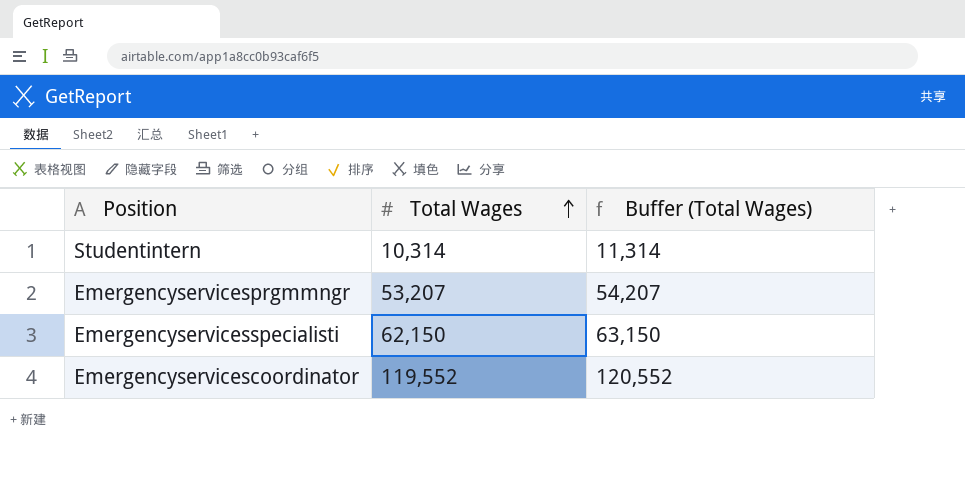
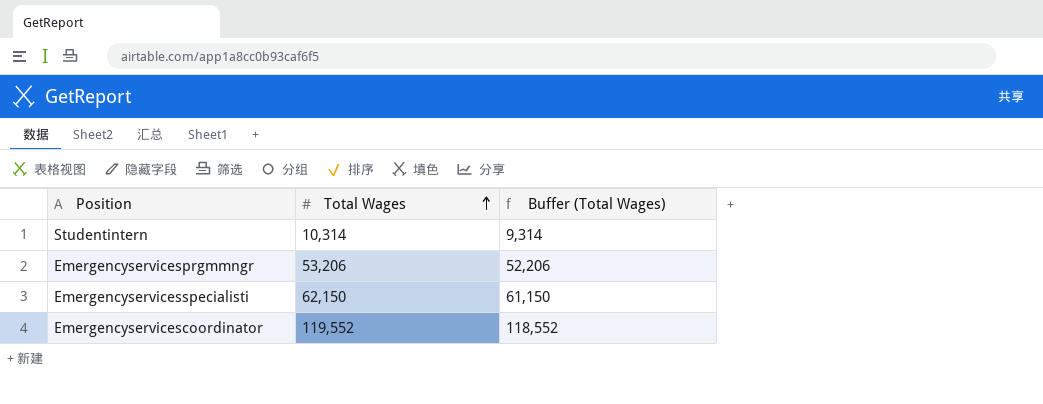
column Buffer (Total Wages) | formula: [Total Wages] + 1000 -> [Total Wages] - 1000
Emergencyservicesprgmmngr | Total Wages: 53,207 -> 53,206

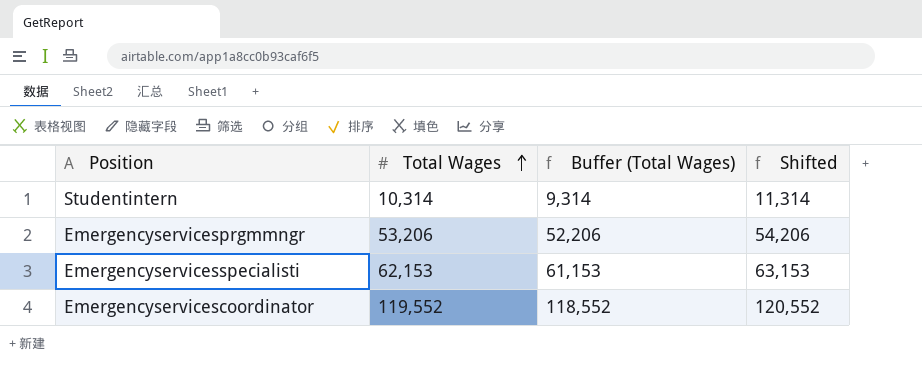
column Shifted | formula: none -> [Total Wages] + 1000
Emergencyservicesspecialisti | Total Wages: 62,150 -> 62,153
Emergencyservicesspecialisti | Buffer (Total Wages): 61,150 -> 61,153

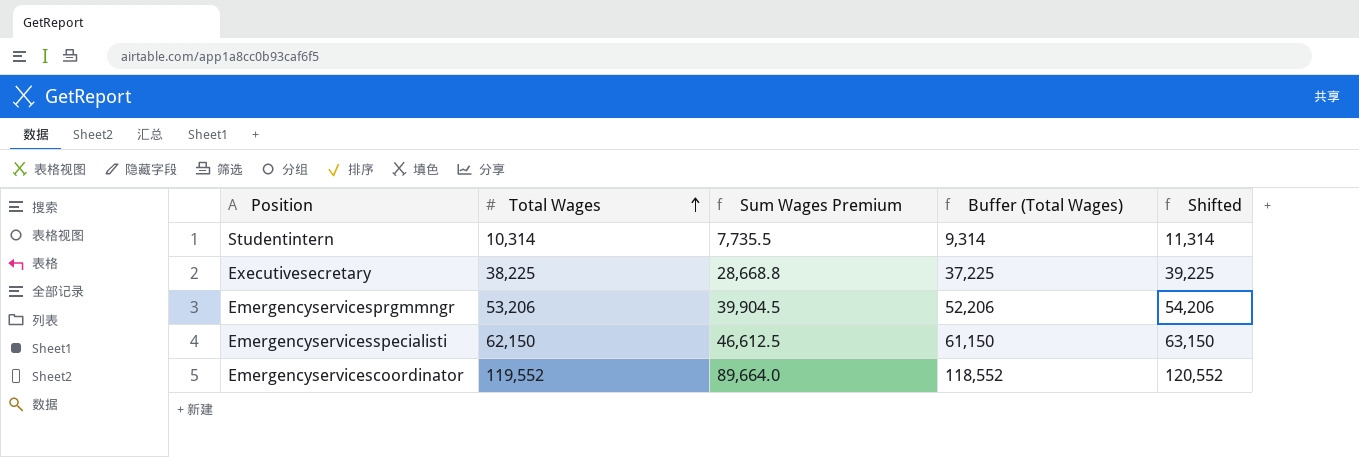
column Sum Wages Premium | formula: none -> [Total Wages] * 0.75
row Executivesecretary: none -> 38,225 | 28,668.8 | 37,225 | 39,225
Emergencyservicesspecialisti | Total Wages: 62,153 -> 62,150
Emergencyservicesspecialisti | Buffer (Total Wages): 61,153 -> 61,150
Emergencyservicesspecialisti | Shifted: 63,153 -> 63,150

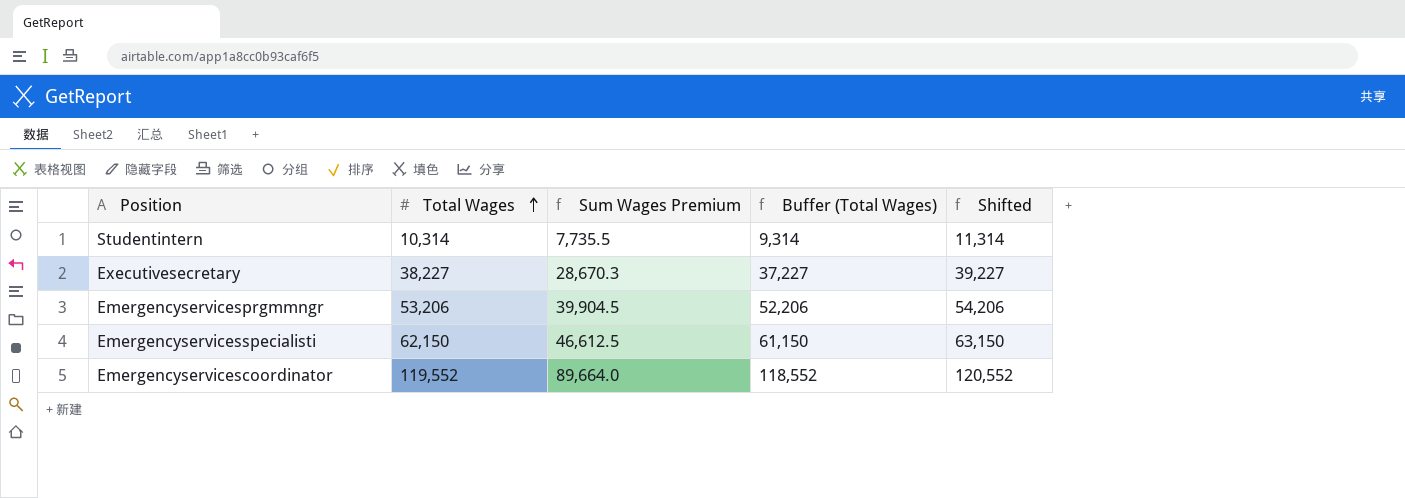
Executivesecretary | Total Wages: 38,225 -> 38,227
Executivesecretary | Sum Wages Premium: 28,668.8 -> 28,670.3
Executivesecretary | Buffer (Total Wages): 37,225 -> 37,227
Executivesecretary | Shifted: 39,225 -> 39,227

